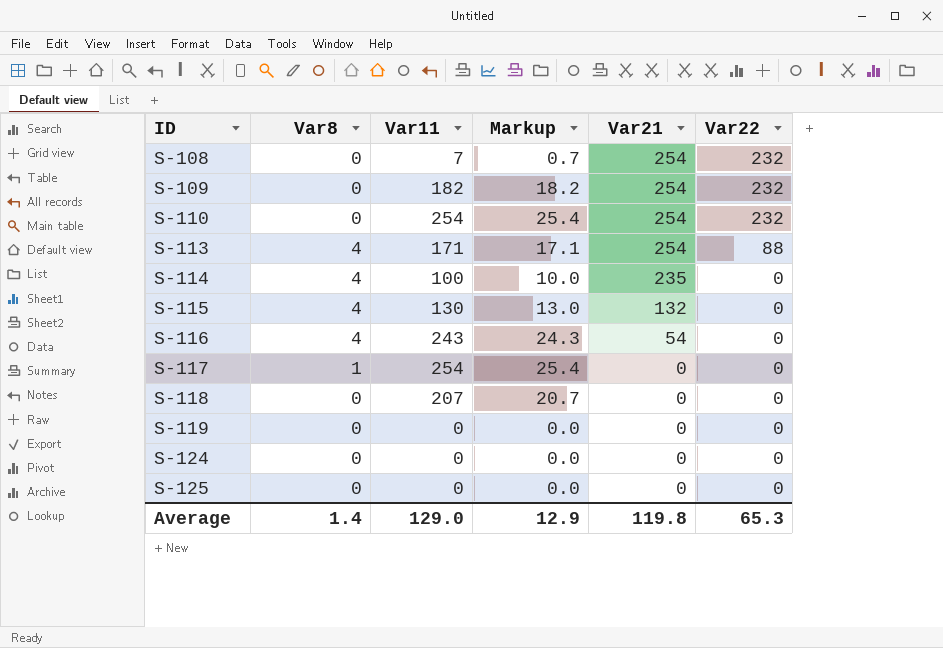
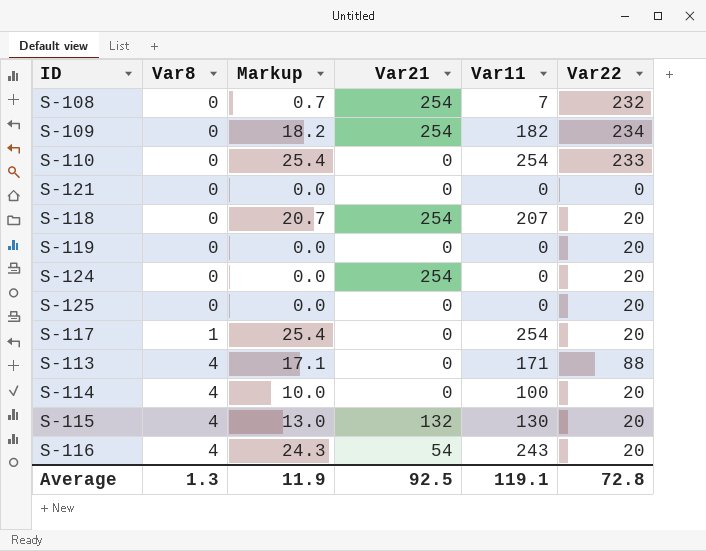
row order: ID ascending -> Var8 ascending
column Var11 | position: 3 -> 5
S-109 | Var22: 232 -> 234
S-110 | Var21: 254 -> 0
S-110 | Var22: 232 -> 233
row S-121: none -> 0 | 0.0 | 0 | 0 | 0
S-118 | Var21: 0 -> 254
S-118 | Var22: 0 -> 20
S-119 | Var22: 0 -> 20
S-124 | Var21: 0 -> 254
S-124 | Var22: 0 -> 20
S-125 | Var22: 0 -> 20
S-117 | Var22: 0 -> 20
S-113 | Var21: 254 -> 0
S-114 | Var21: 235 -> 0
S-114 | Var22: 0 -> 20
S-115 | Var22: 0 -> 20
S-116 | Var22: 0 -> 20
Average | Var8: 1.4 -> 1.3
Average | Markup: 12.9 -> 11.9
Average | Var21: 119.8 -> 92.5
Average | Var11: 129.0 -> 119.1
Average | Var22: 65.3 -> 72.8

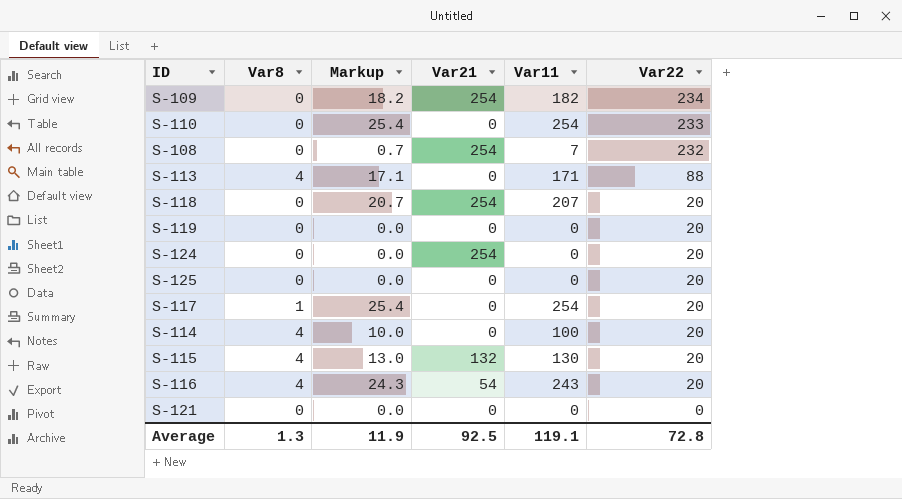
row order: Var8 ascending -> Var22 descending

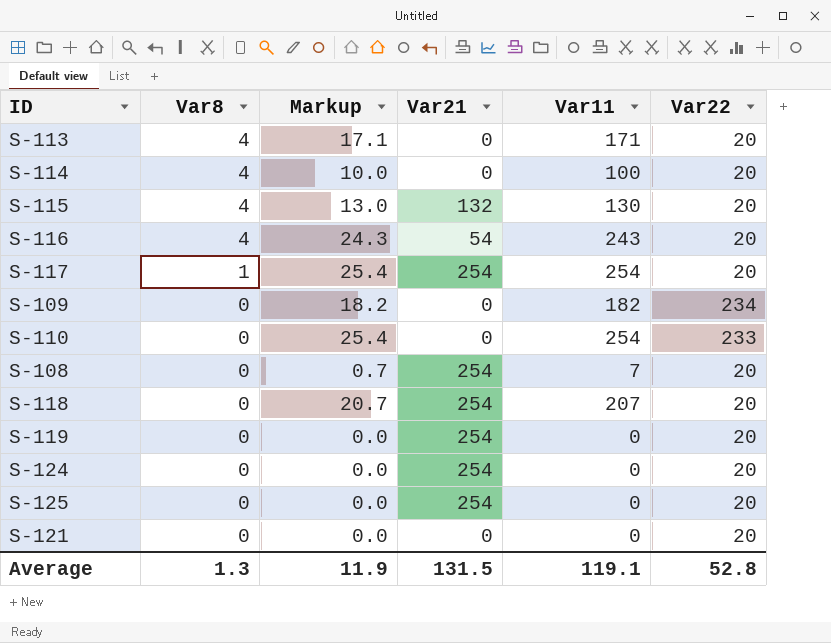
row order: Var22 descending -> Var8 descending
S-113 | Var22: 88 -> 20
S-117 | Var21: 0 -> 254
S-109 | Var21: 254 -> 0
S-108 | Var22: 232 -> 20
S-119 | Var21: 0 -> 254
S-125 | Var21: 0 -> 254
S-121 | Var22: 0 -> 20
Average | Var21: 92.5 -> 131.5
Average | Var22: 72.8 -> 52.8

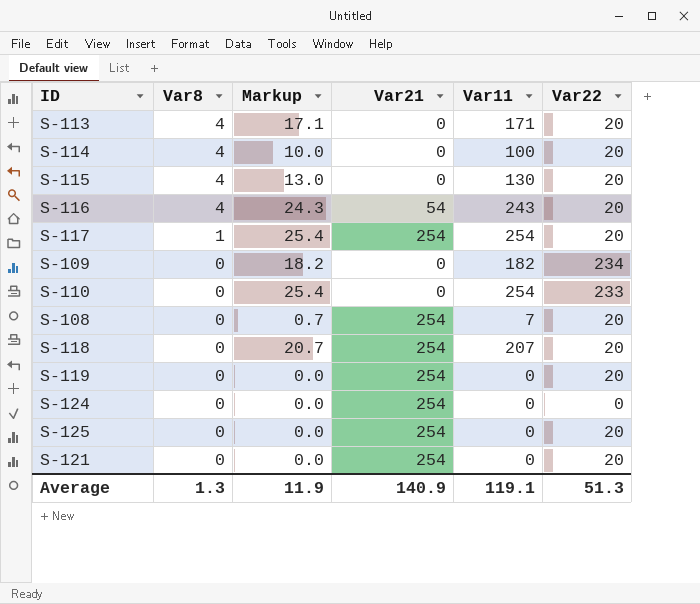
S-115 | Var21: 132 -> 0
S-124 | Var22: 20 -> 0
S-121 | Var21: 0 -> 254
Average | Var21: 131.5 -> 140.9
Average | Var22: 52.8 -> 51.3

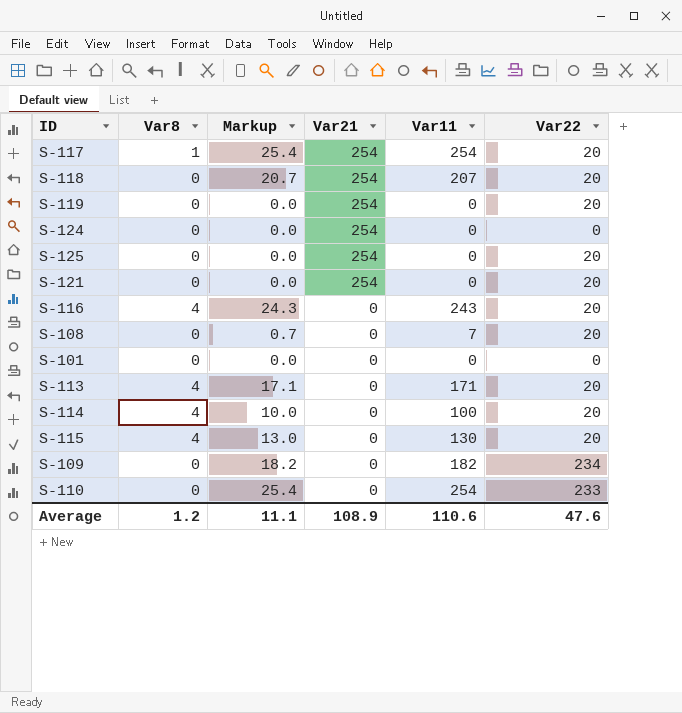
row order: Var8 descending -> Var21 descending
S-116 | Var21: 54 -> 0
S-108 | Var21: 254 -> 0
row S-101: none -> 0 | 0.0 | 0 | 0 | 0
Average | Var8: 1.3 -> 1.2
Average | Markup: 11.9 -> 11.1
Average | Var21: 140.9 -> 108.9
Average | Var11: 119.1 -> 110.6
Average | Var22: 51.3 -> 47.6

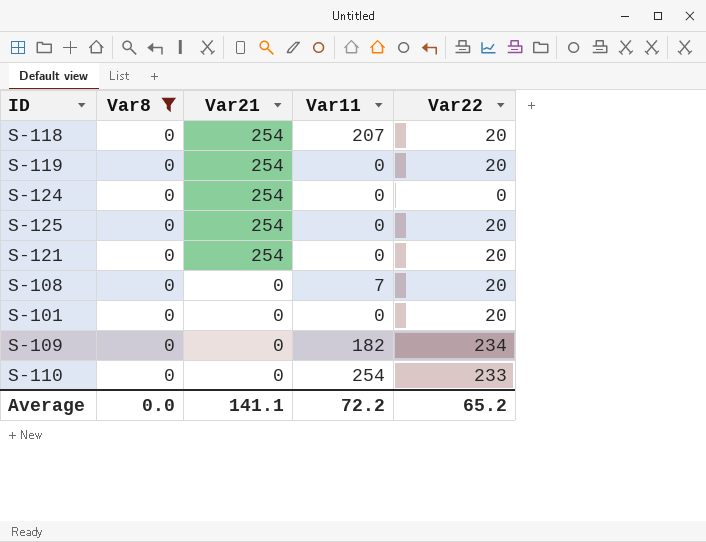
filter: none -> Var8 = 0
column Markup | formula: [Var11] * 0.1 -> none
S-101 | Var22: 0 -> 20
Average | Var8: 1.2 -> 0.0
Average | Var21: 108.9 -> 141.1
Average | Var11: 110.6 -> 72.2
Average | Var22: 47.6 -> 65.2

